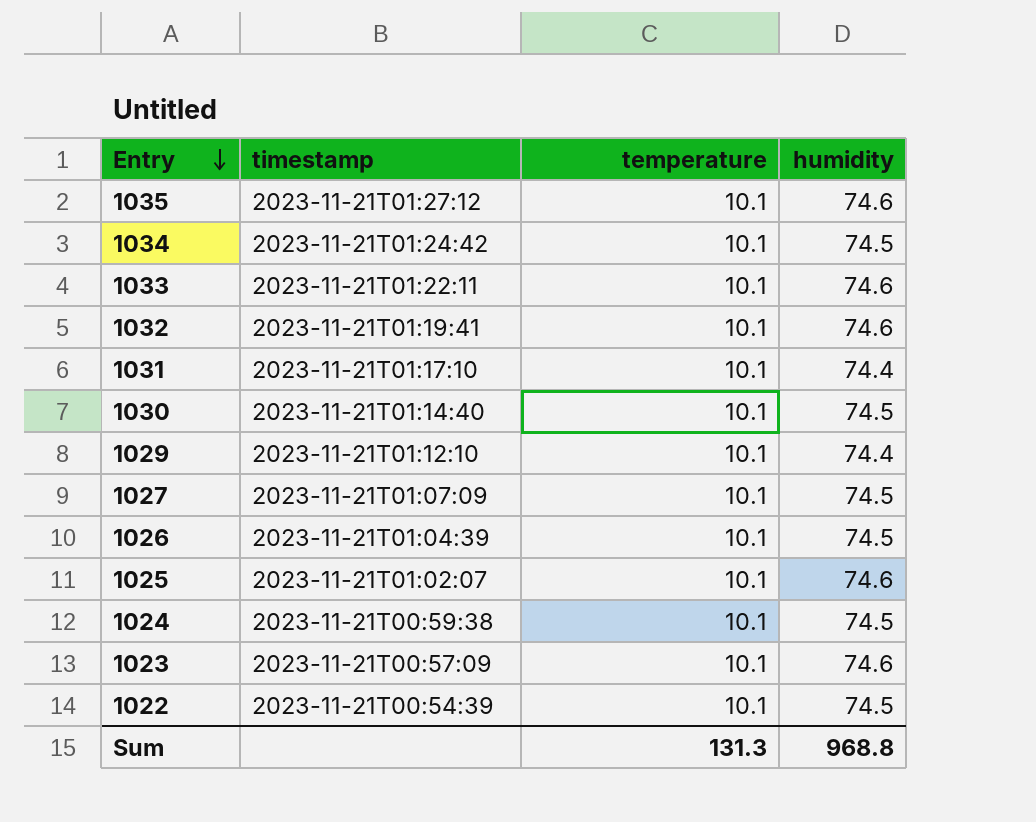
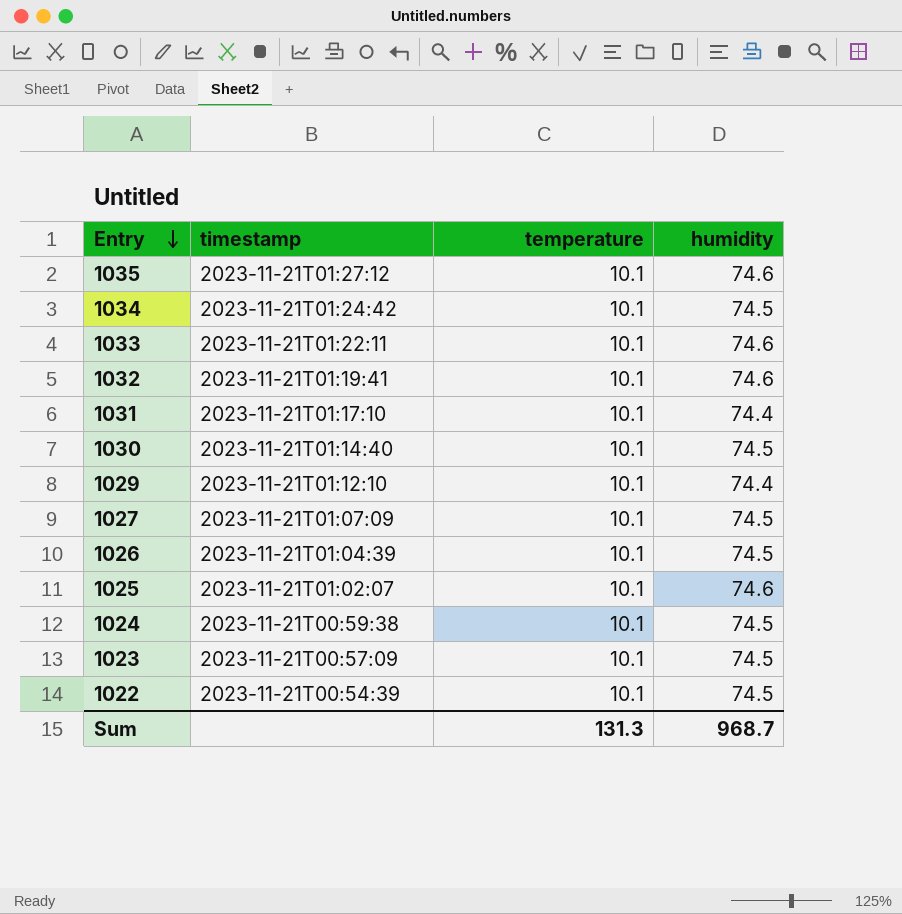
1023 | humidity: 74.6 -> 74.5
Sum | humidity: 968.8 -> 968.7

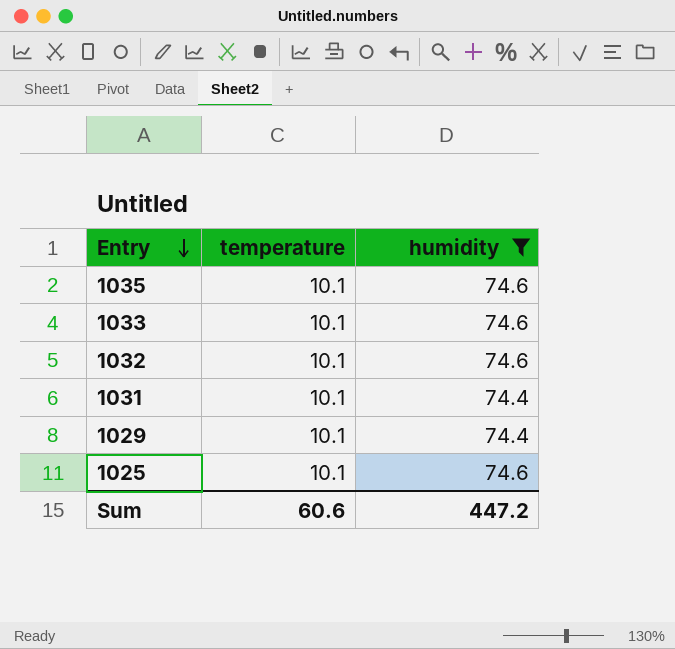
filter: none -> humidity != 74.5
column timestamp | position: 2 -> none
Sum | temperature: 131.3 -> 60.6
Sum | humidity: 968.7 -> 447.2

